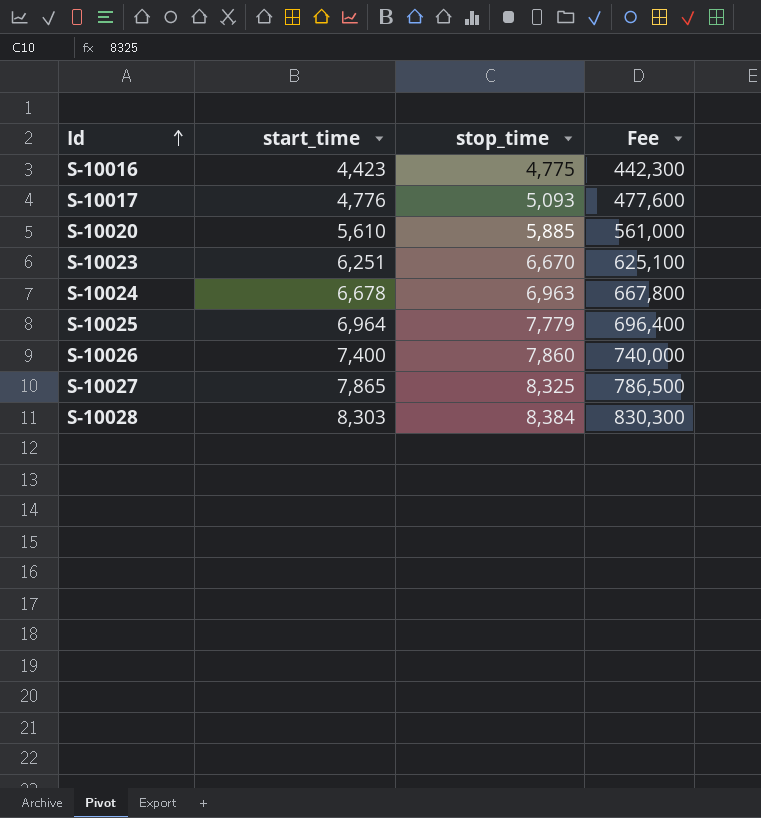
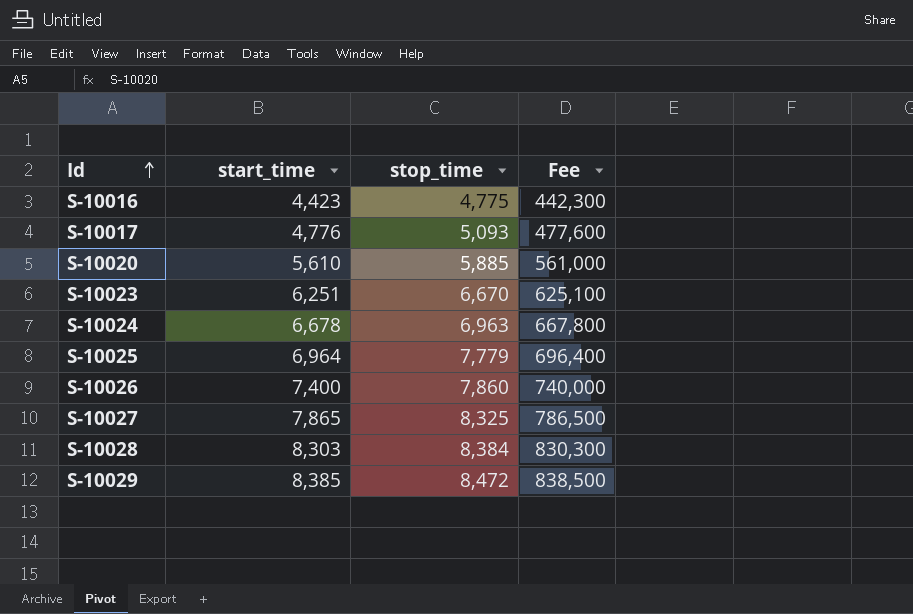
row S-10029: none -> 8,385 | 8,472 | 838,500

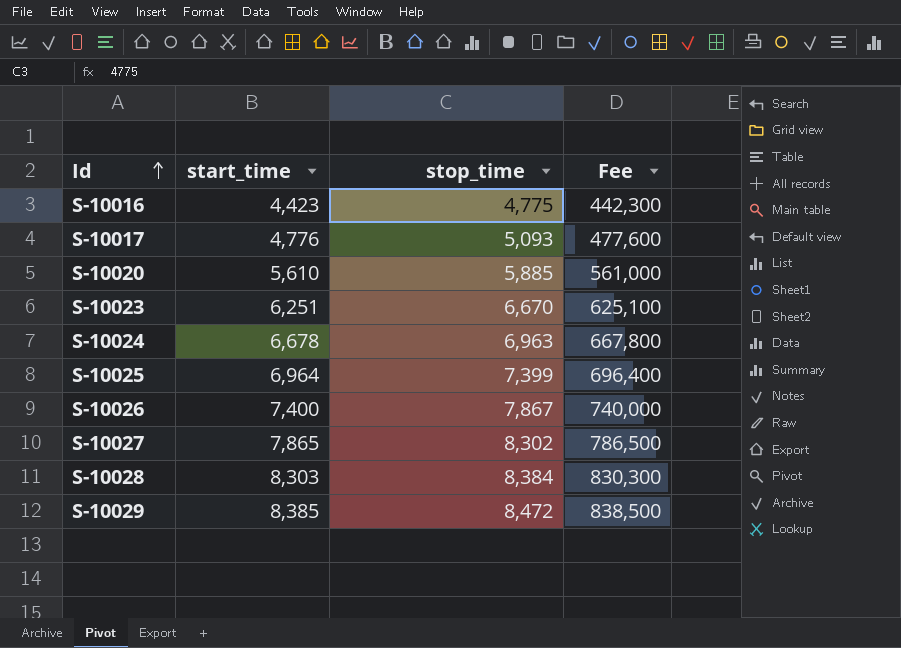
S-10025 | stop_time: 7,779 -> 7,399
S-10026 | stop_time: 7,860 -> 7,867
S-10027 | stop_time: 8,325 -> 8,302

